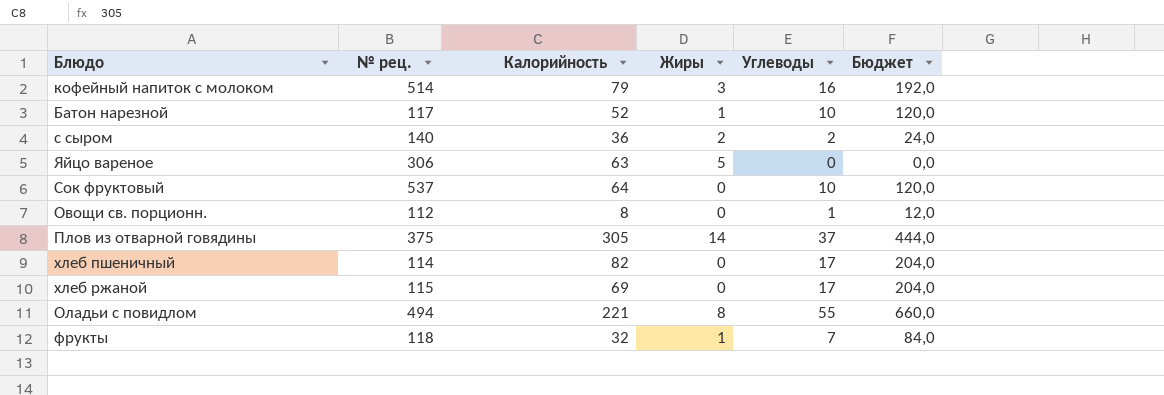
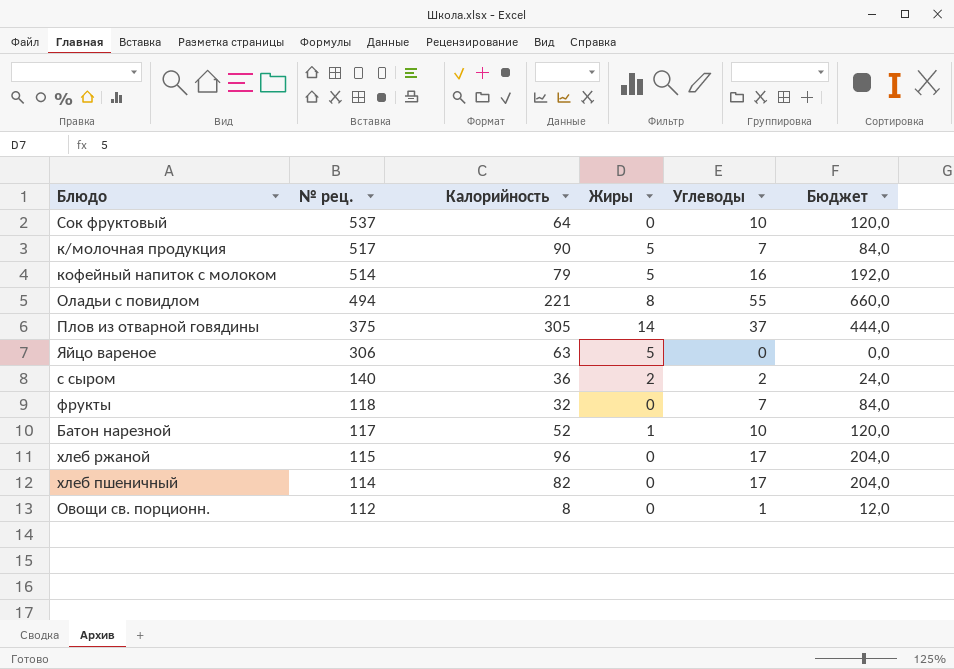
row order: none -> № рец. descending
row к/молочная продукция: none -> 517 | 90 | 5 | 7 | 84,0
кофейный напиток с молоком | Жиры: 3 -> 5
фрукты | Жиры: 1 -> 0
хлеб ржаной | Калорийность: 69 -> 96

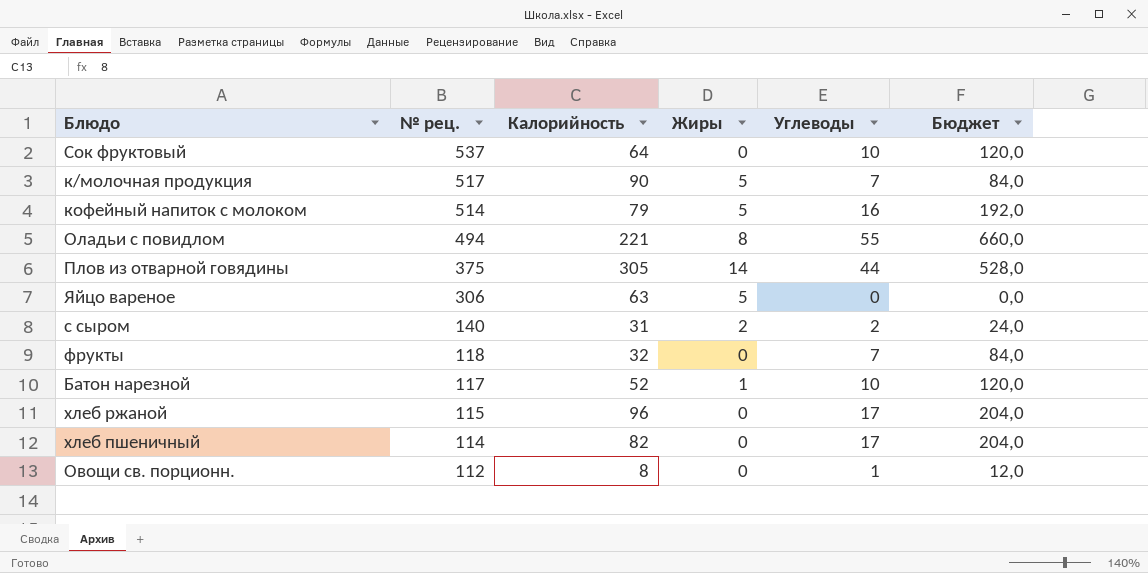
Плов из отварной говядины | Углеводы: 37 -> 44
Плов из отварной говядины | Бюджет: 444,0 -> 528,0
с сыром | Калорийность: 36 -> 31

